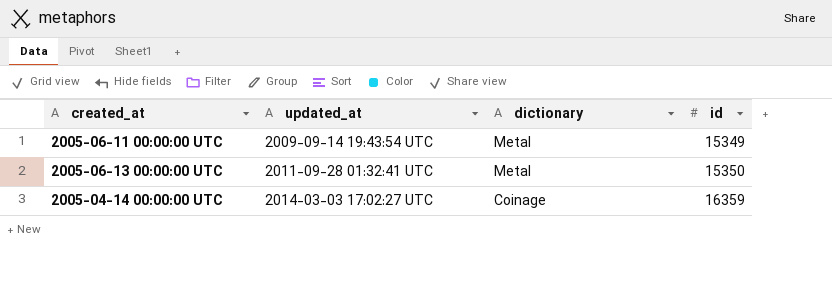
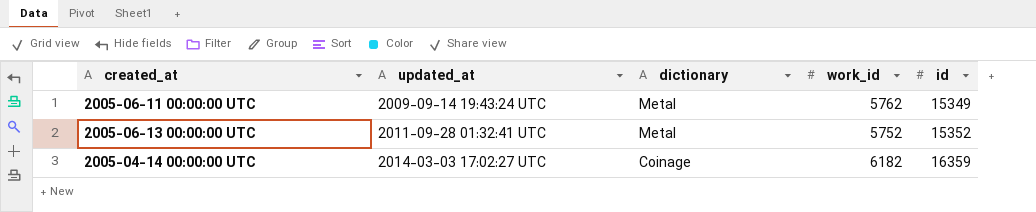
column work_id | position: none -> 4
2005-06-11 00:00:00 UTC | updated_at: 2009-09-14 19:43:54 UTC -> 2009-09-14 19:43:24 UTC
2005-06-13 00:00:00 UTC | id: 15350 -> 15352

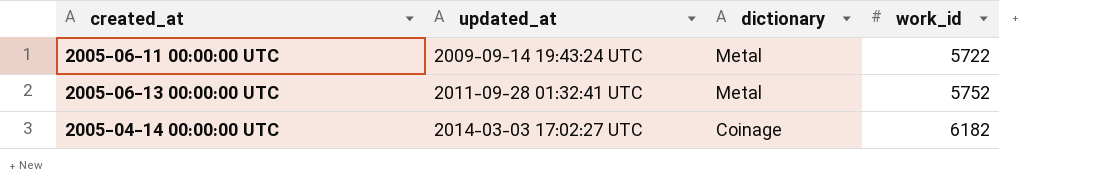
column id | position: 5 -> none
2005-06-11 00:00:00 UTC | work_id: 5762 -> 5722

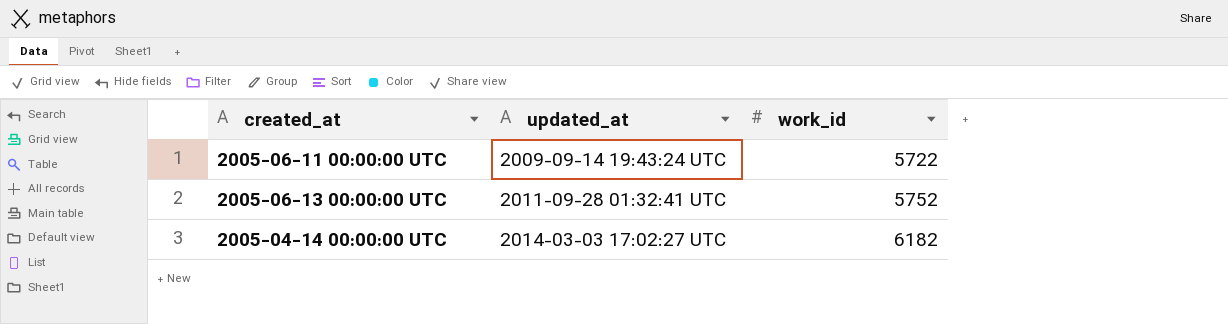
column dictionary | position: 3 -> none

